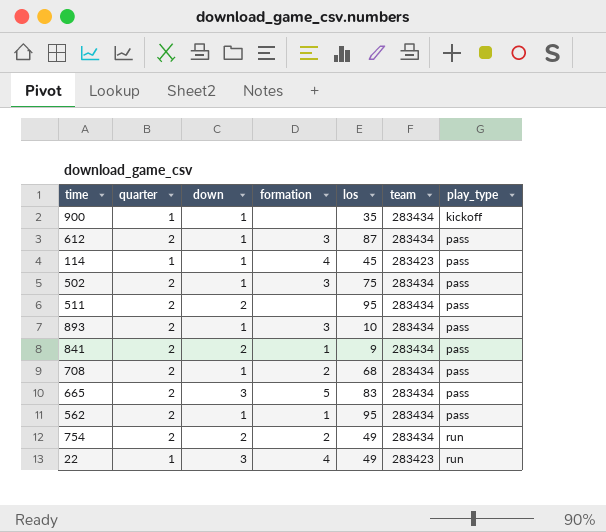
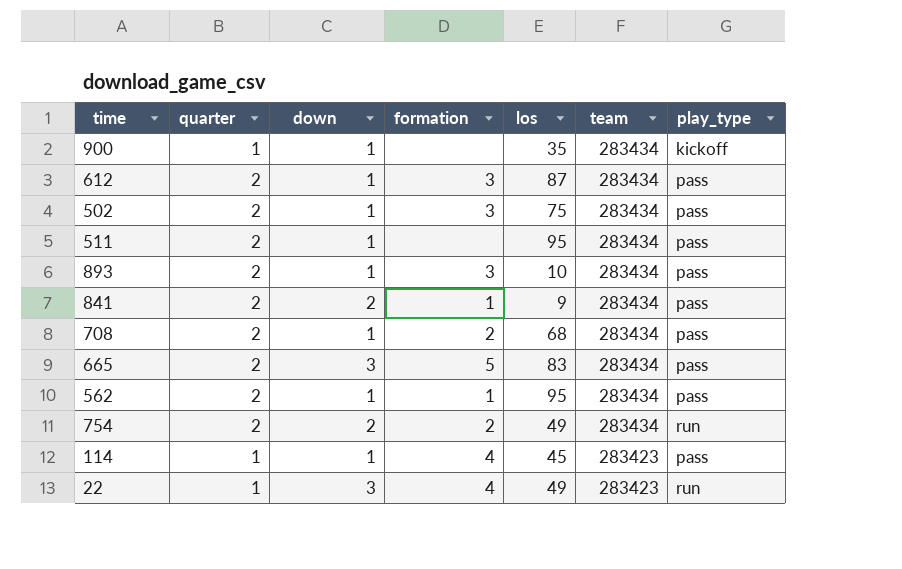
row order: play_type ascending -> team descending
511 | down: 2 -> 1

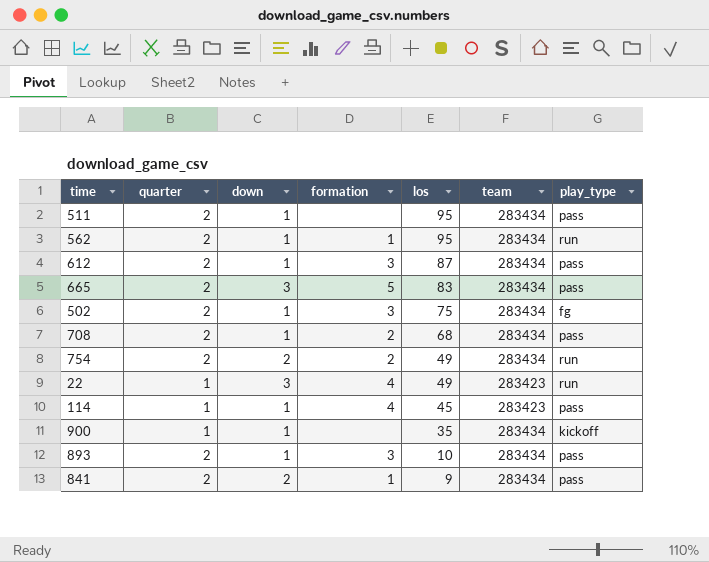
row order: team descending -> los descending
562 | play_type: pass -> run
502 | play_type: pass -> fg

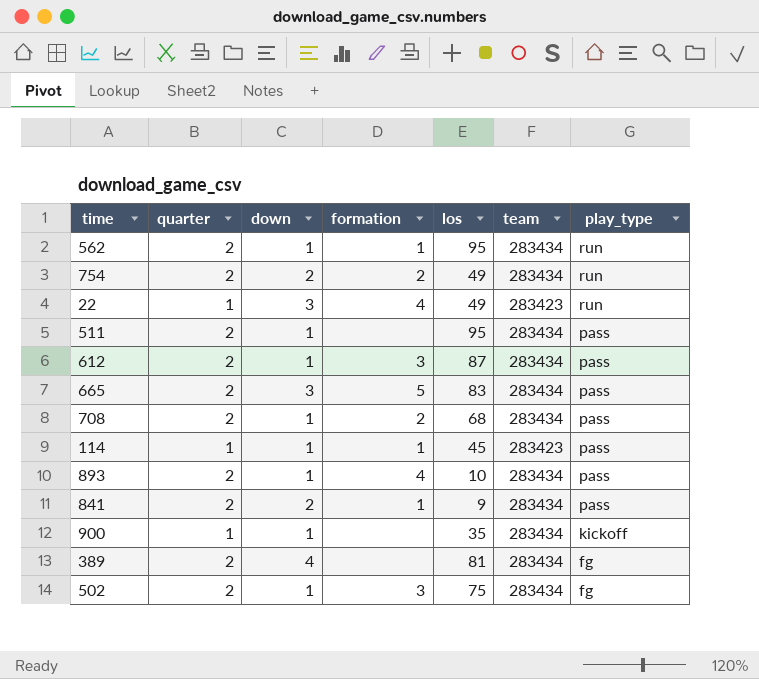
row order: los descending -> play_type descending
114 | formation: 4 -> 1
893 | formation: 3 -> 4
row 389: none -> 2 | 4 | none | 81 | 283434 | fg

